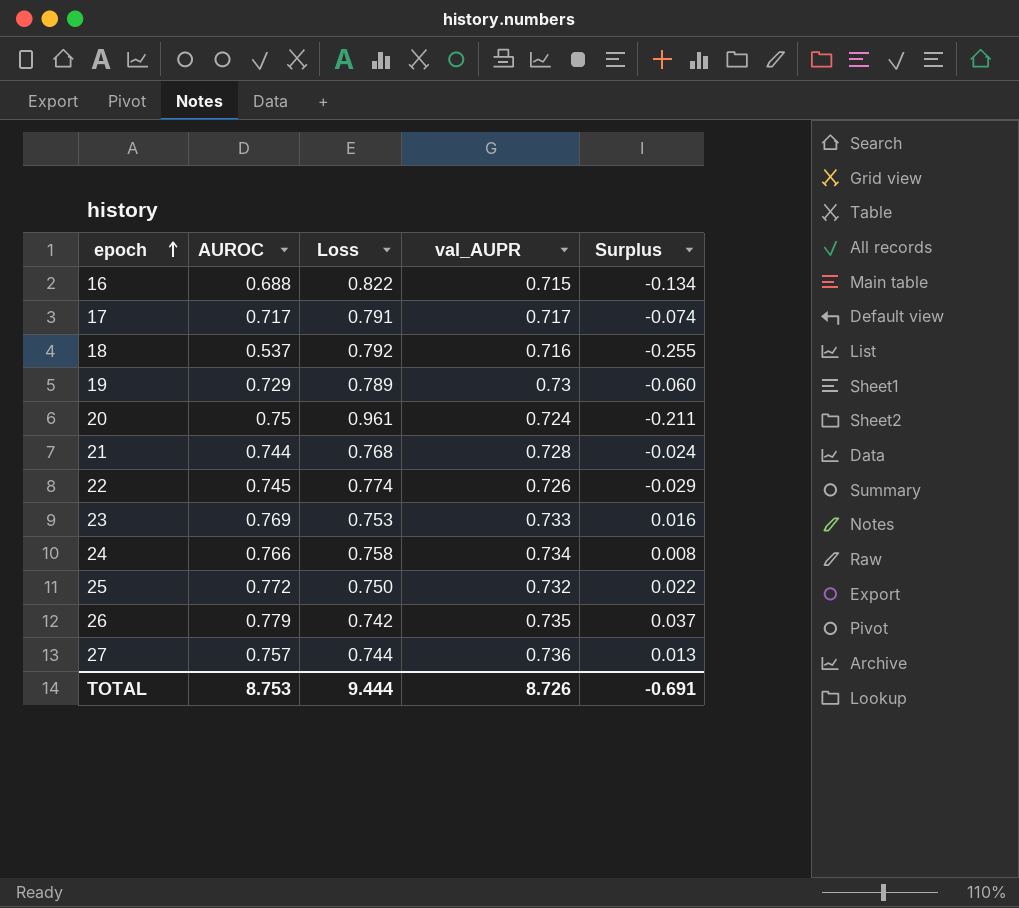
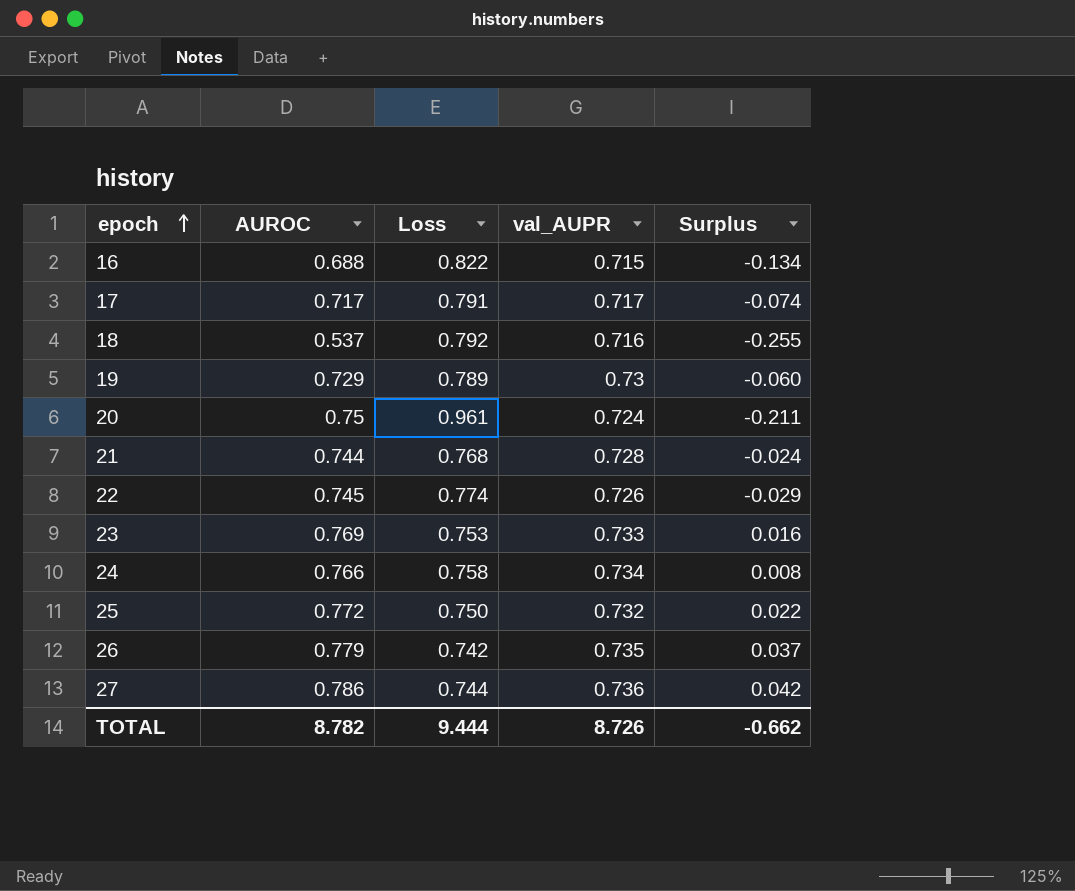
27 | AUROC: 0.757 -> 0.786
27 | Surplus: 0.013 -> 0.042
TOTAL | AUROC: 8.753 -> 8.782
TOTAL | Surplus: -0.691 -> -0.662

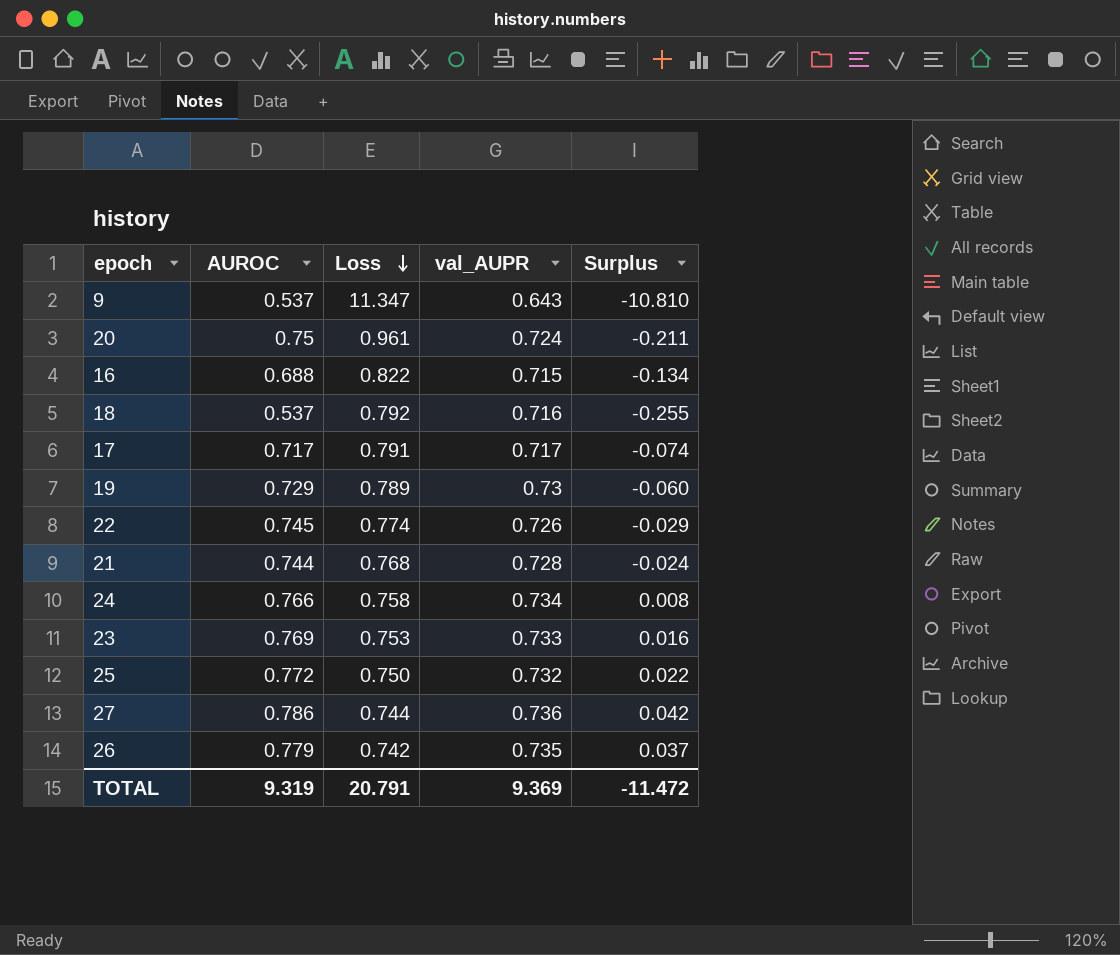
row order: epoch ascending -> Loss descending
row 9: none -> 0.537 | 11.347 | 0.643 | -10.810
TOTAL | AUROC: 8.782 -> 9.319
TOTAL | Loss: 9.444 -> 20.791
TOTAL | val_AUPR: 8.726 -> 9.369
TOTAL | Surplus: -0.662 -> -11.472

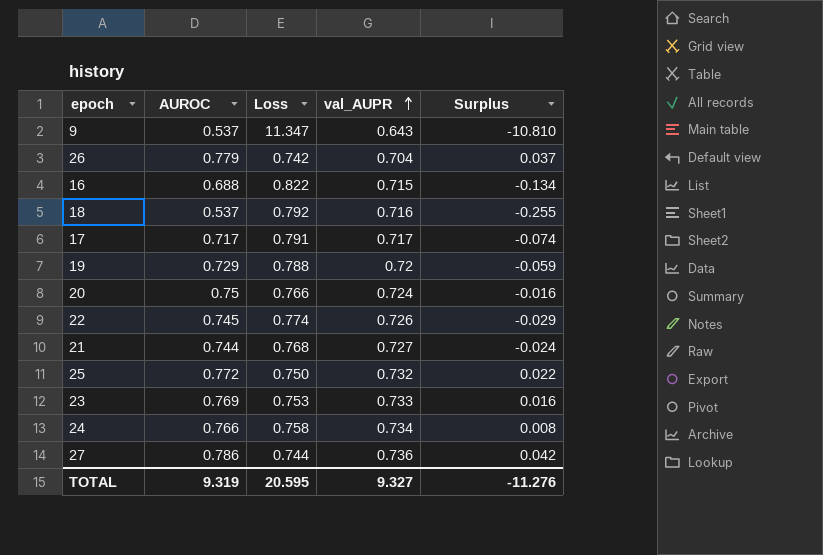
row order: Loss descending -> val_AUPR ascending
26 | val_AUPR: 0.735 -> 0.704
19 | Loss: 0.789 -> 0.788
19 | val_AUPR: 0.73 -> 0.72
19 | Surplus: -0.060 -> -0.059
20 | Loss: 0.961 -> 0.766
20 | Surplus: -0.211 -> -0.016
21 | val_AUPR: 0.728 -> 0.727
TOTAL | Loss: 20.791 -> 20.595
TOTAL | val_AUPR: 9.369 -> 9.327
TOTAL | Surplus: -11.472 -> -11.276

